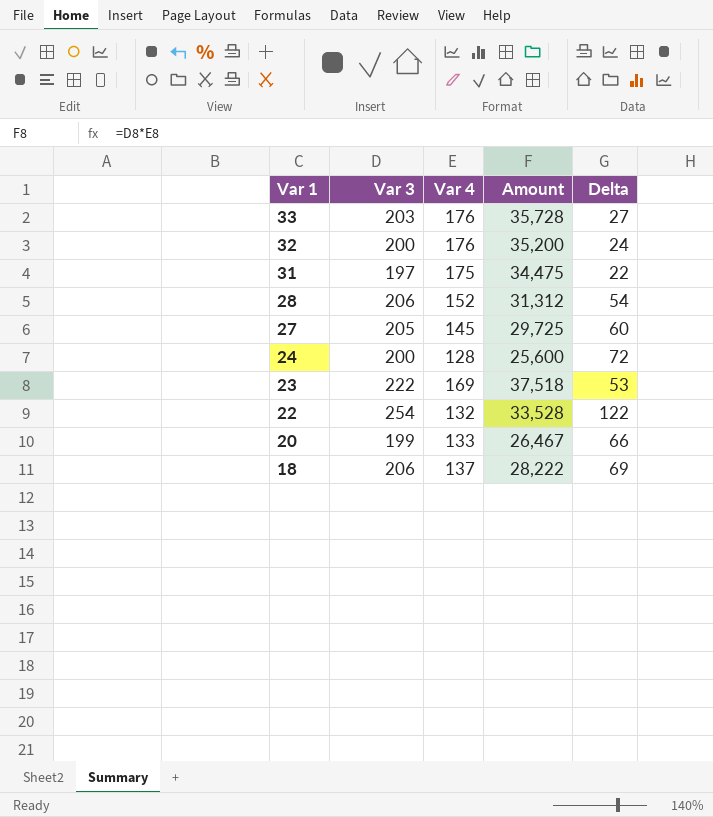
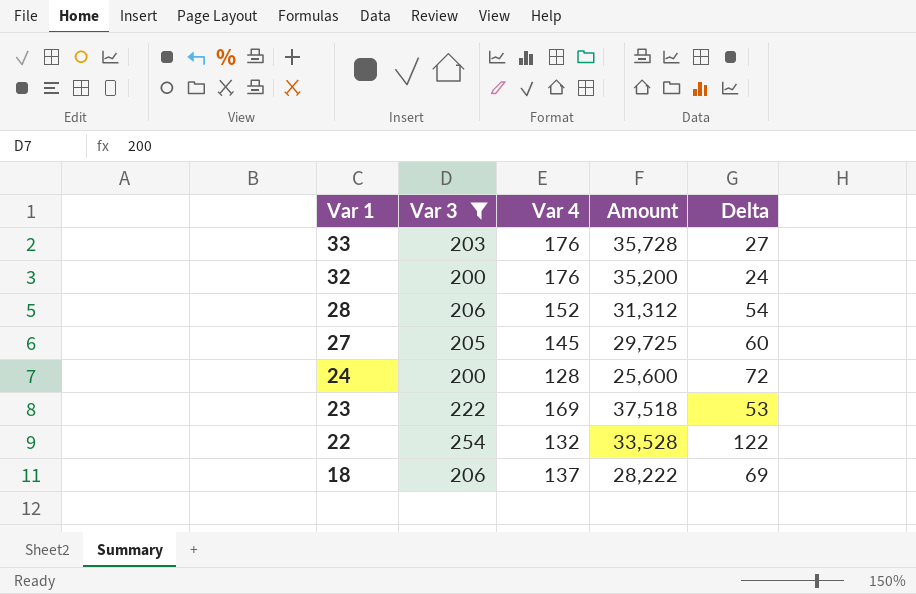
filter: none -> Var 3 >= 200

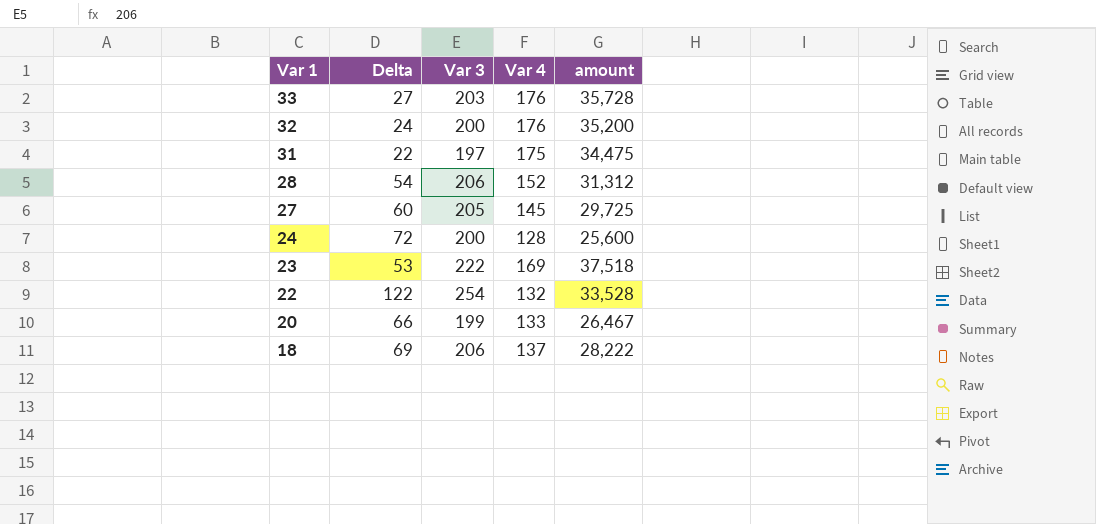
filter: Var 3 >= 200 -> none
column Delta | position: 5 -> 2
column name: Amount -> amount

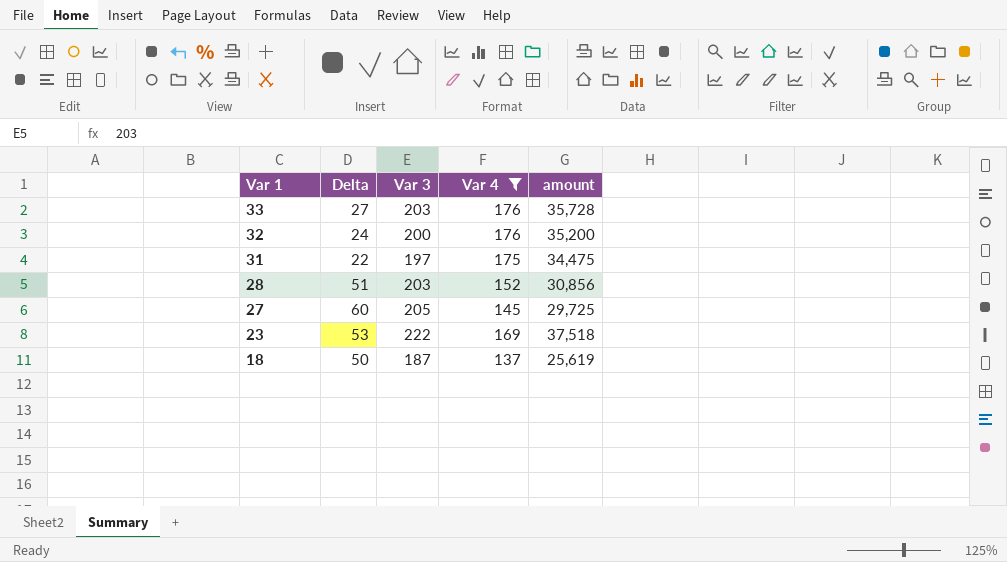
filter: none -> Var 4 >= 137
28 | Delta: 54 -> 51
28 | Var 3: 206 -> 203
28 | amount: 31,312 -> 30,856
18 | Delta: 69 -> 50
18 | Var 3: 206 -> 187
18 | amount: 28,222 -> 25,619

